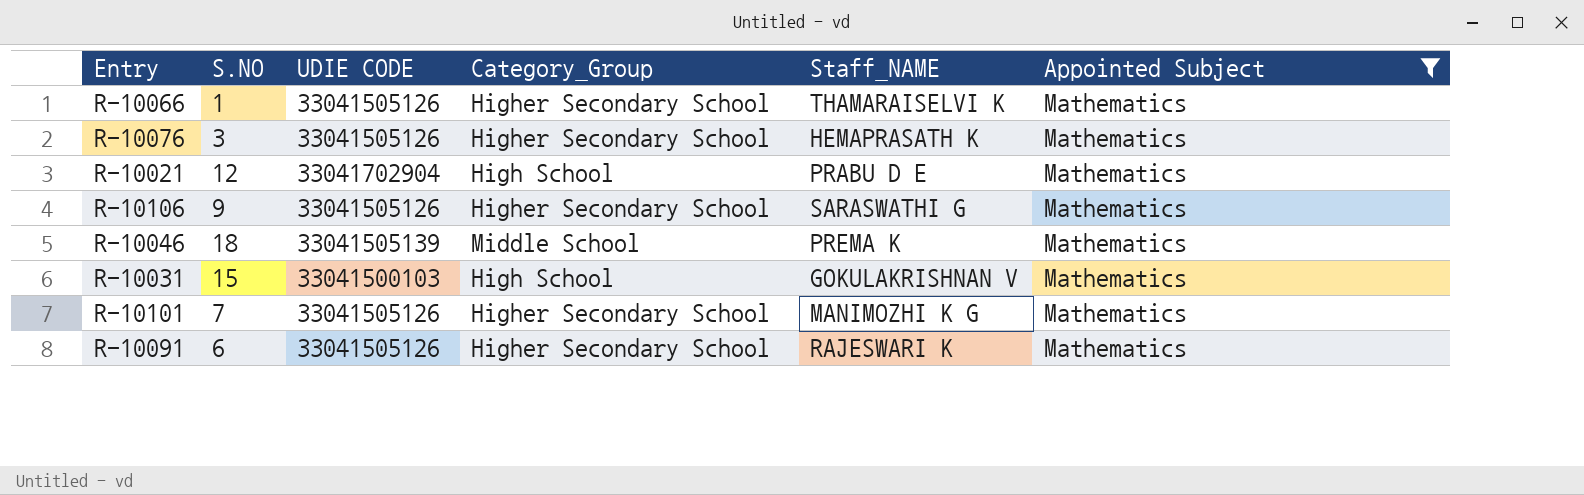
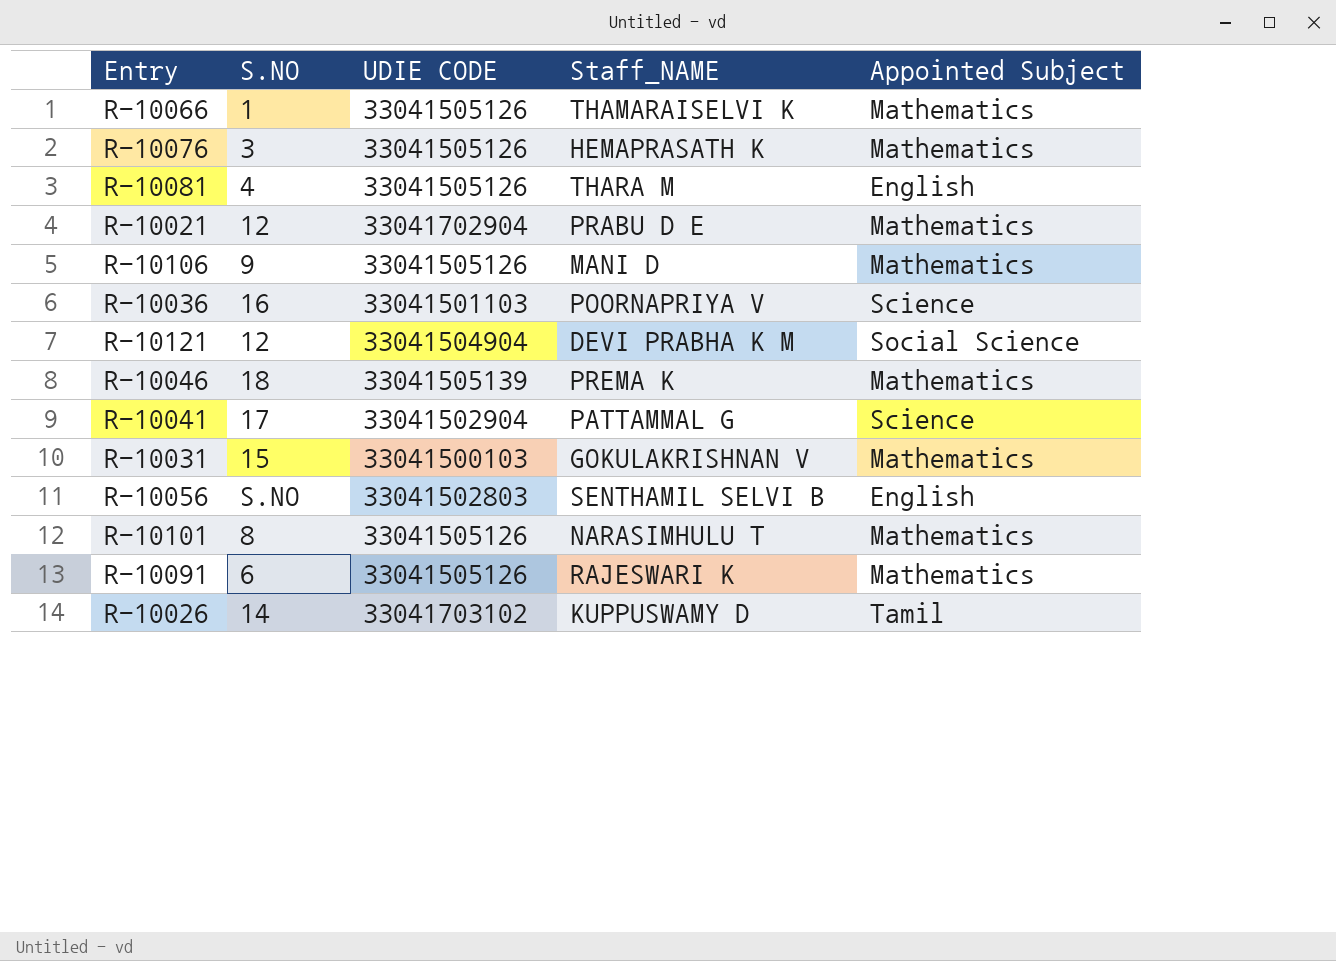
filter: Appointed Subject = Mathematics -> none
column Category_Group | position: 4 -> none
R-10106 | Staff_NAME: SARASWATHI G -> MANI D
R-10101 | S.NO: 7 -> 8
R-10101 | Staff_NAME: MANIMOZHI K G -> NARASIMHULU T

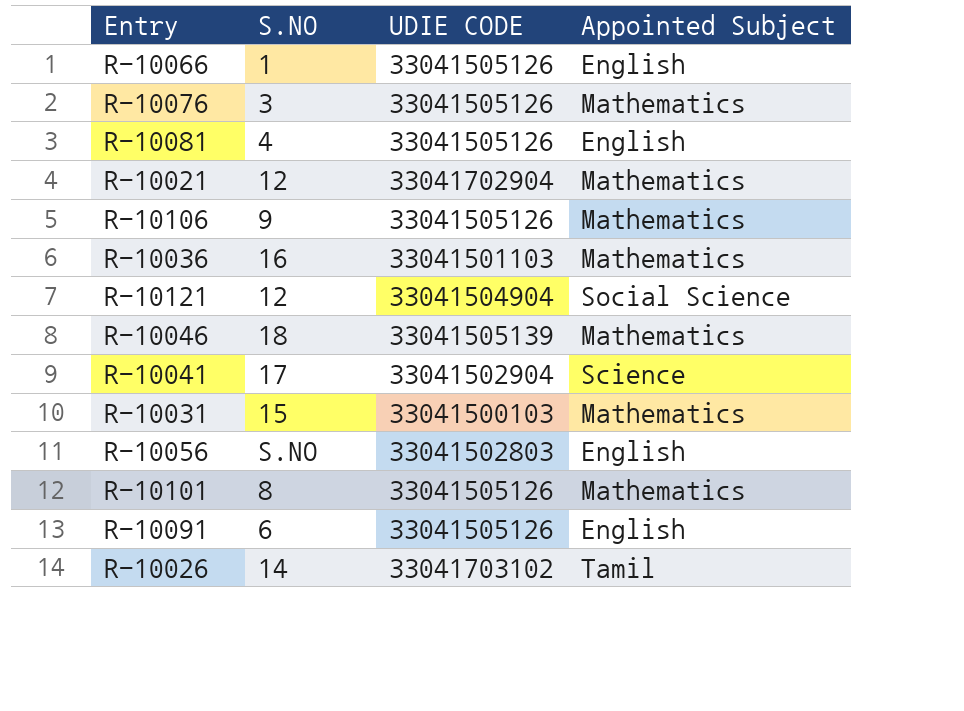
column Staff_NAME | position: 4 -> none
R-10066 | Appointed Subject: Mathematics -> English
R-10036 | Appointed Subject: Science -> Mathematics
R-10091 | Appointed Subject: Mathematics -> English

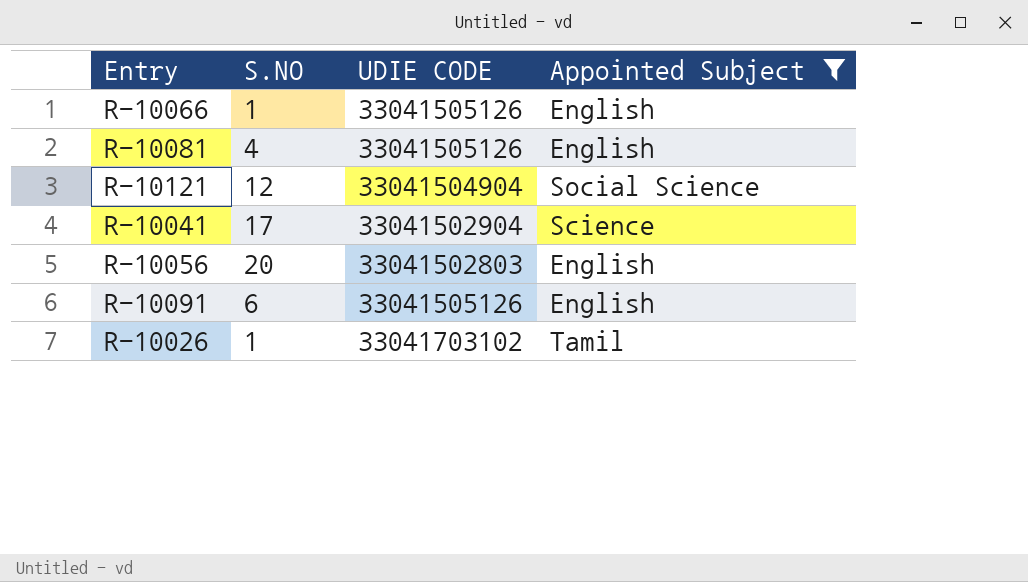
filter: none -> Appointed Subject != Mathematics
R-10056 | S.NO: S.NO -> 20
R-10026 | S.NO: 14 -> 1

